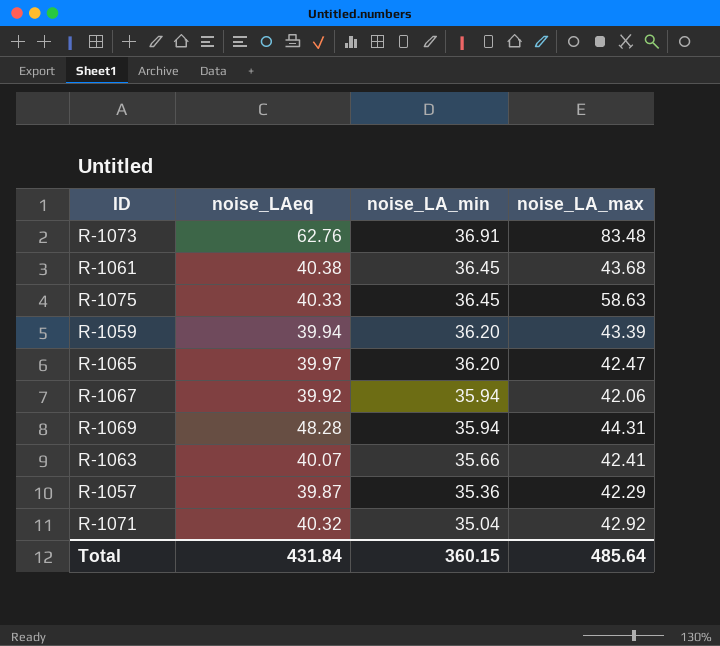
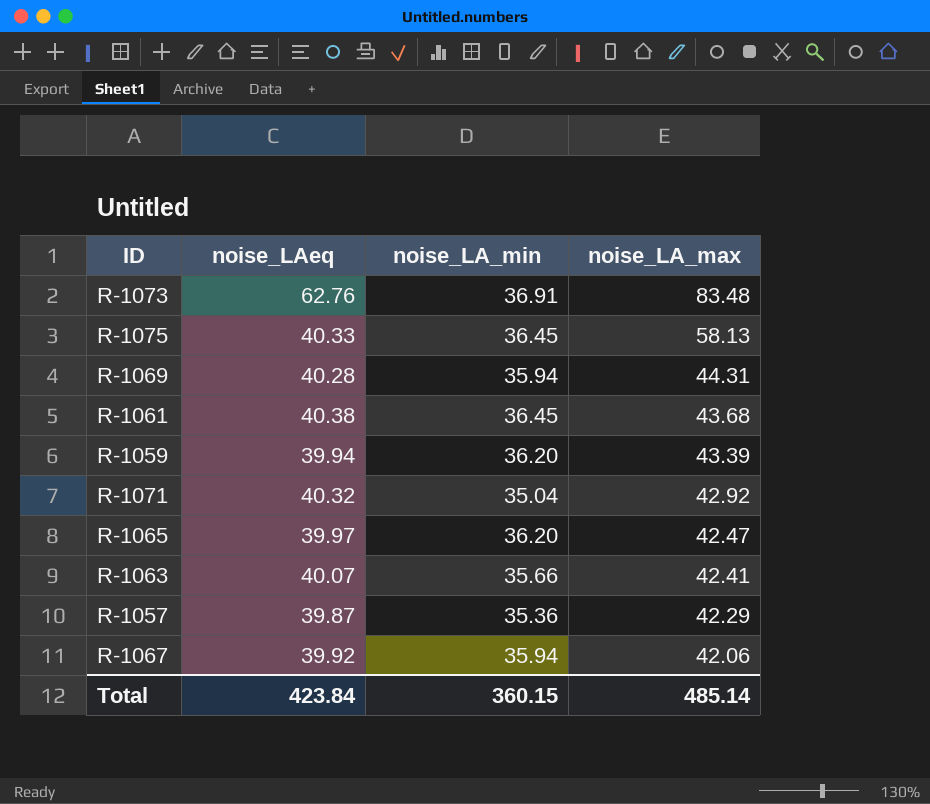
row order: noise_LA_min descending -> noise_LA_max descending
R-1075 | noise_LA_max: 58.63 -> 58.13
R-1069 | noise_LAeq: 48.28 -> 40.28
Total | noise_LAeq: 431.84 -> 423.84
Total | noise_LA_max: 485.64 -> 485.14

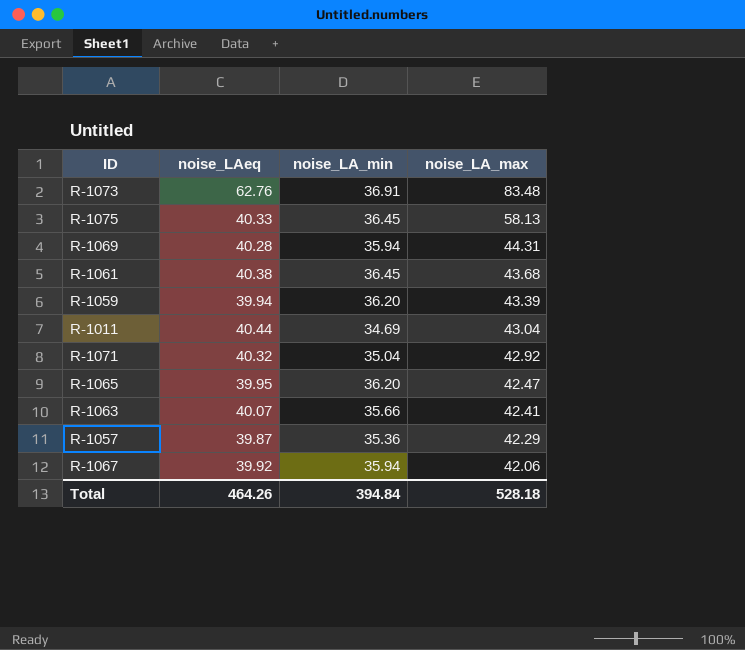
row R-1011: none -> 40.44 | 34.69 | 43.04
R-1065 | noise_LAeq: 39.97 -> 39.95
Total | noise_LAeq: 423.84 -> 464.26
Total | noise_LA_min: 360.15 -> 394.84
Total | noise_LA_max: 485.14 -> 528.18

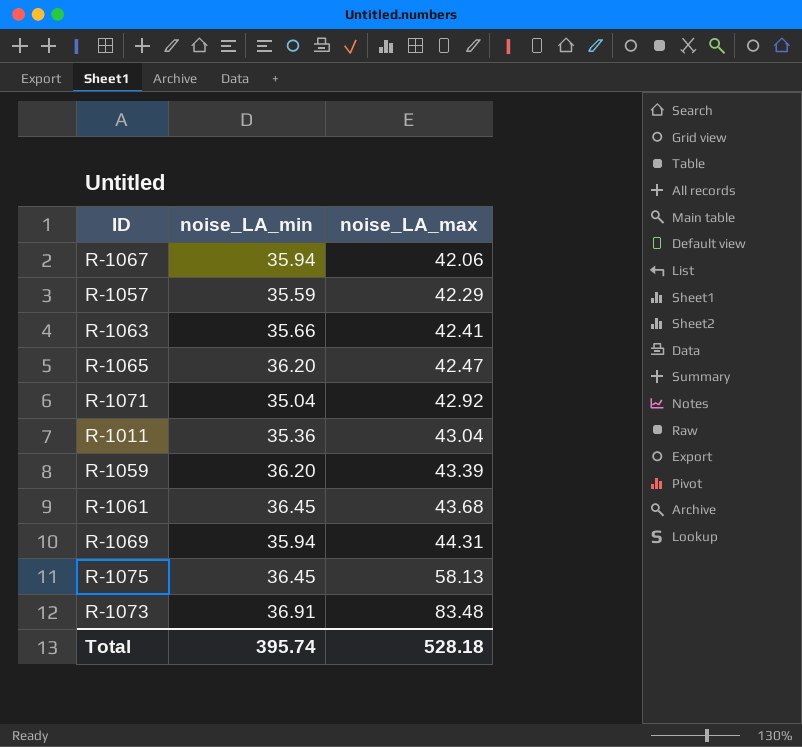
row order: noise_LA_max descending -> noise_LA_max ascending
column noise_LAeq | position: 2 -> none
R-1057 | noise_LA_min: 35.36 -> 35.59
R-1011 | noise_LA_min: 34.69 -> 35.36
Total | noise_LA_min: 394.84 -> 395.74

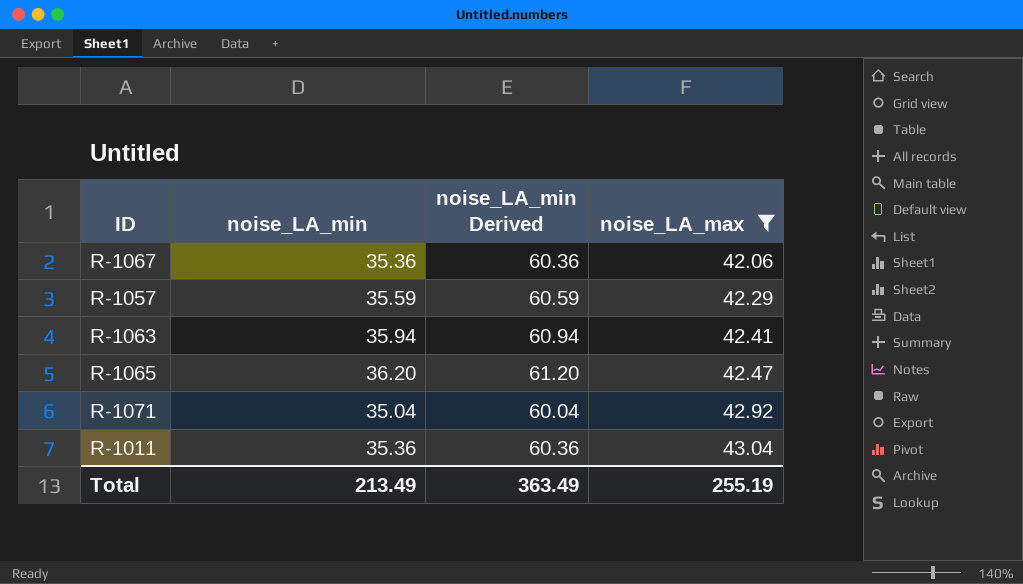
filter: none -> noise_LA_max <= 43.04
column noise_LA_min Derived | formula: none -> [noise_LA_min] + 25
R-1067 | noise_LA_min: 35.94 -> 35.36
R-1063 | noise_LA_min: 35.66 -> 35.94
Total | noise_LA_min: 395.74 -> 213.49
Total | noise_LA_max: 528.18 -> 255.19

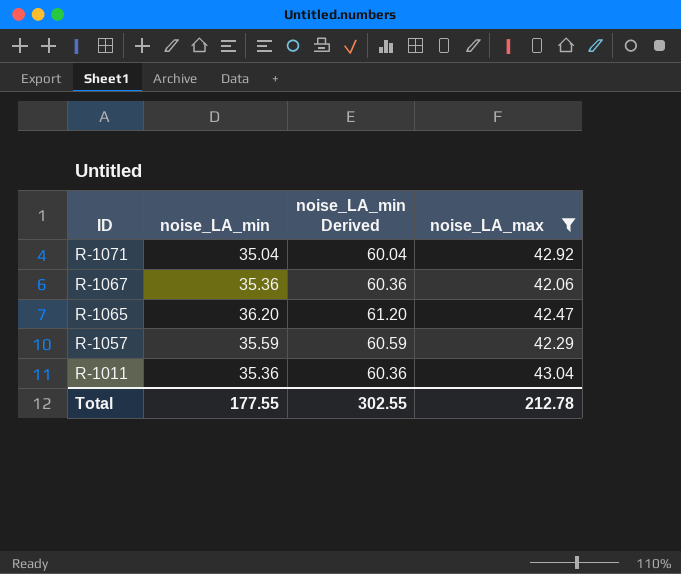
row order: noise_LA_max ascending -> ID descending
row R-1063: 35.94 | 60.94 | 42.41 -> none
Total | noise_LA_min: 213.49 -> 177.55
Total | noise_LA_min Derived: 363.49 -> 302.55
Total | noise_LA_max: 255.19 -> 212.78

